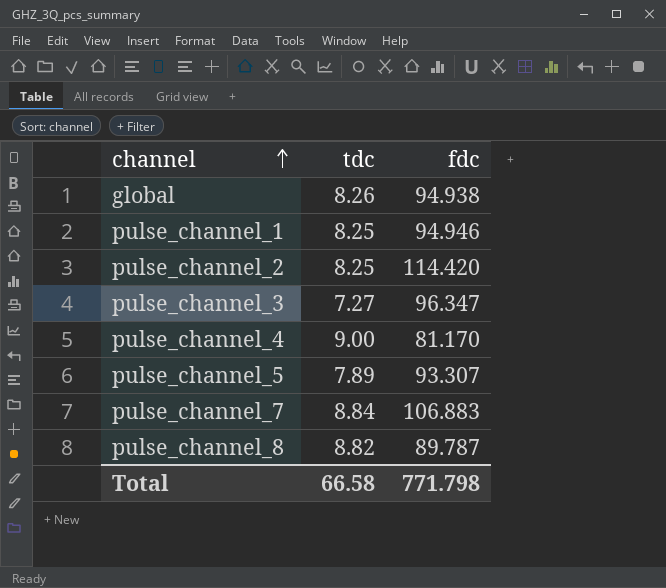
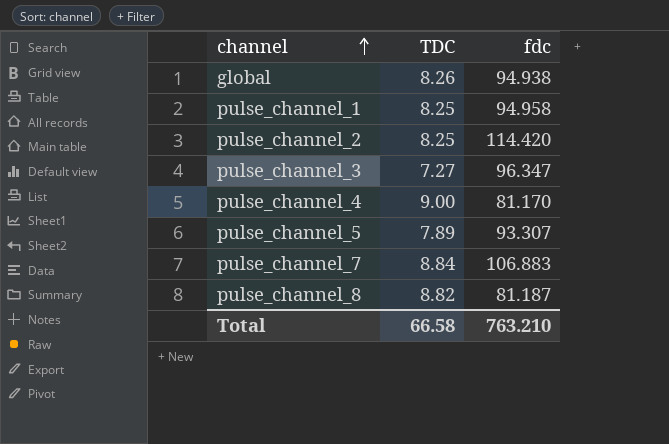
column name: tdc -> TDC
pulse_channel_1 | fdc: 94.946 -> 94.958
pulse_channel_8 | fdc: 89.787 -> 81.187
Total | fdc: 771.798 -> 763.210

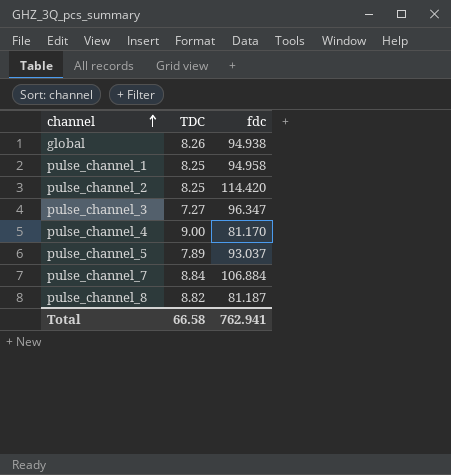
pulse_channel_5 | fdc: 93.307 -> 93.037
pulse_channel_7 | fdc: 106.883 -> 106.884
Total | fdc: 763.210 -> 762.941

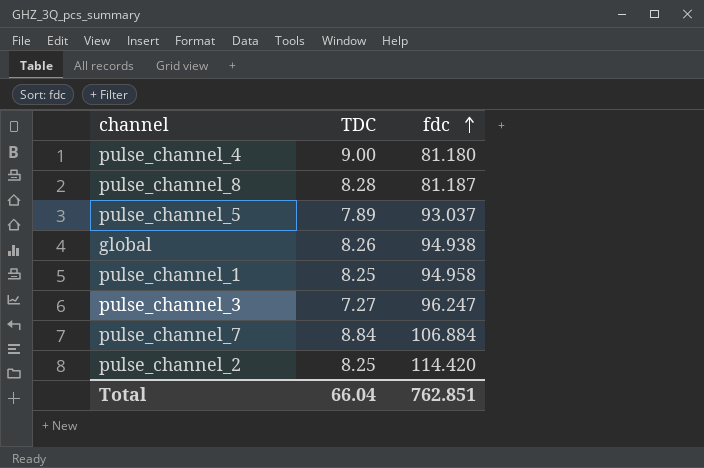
row order: channel ascending -> fdc ascending
pulse_channel_4 | fdc: 81.170 -> 81.180
pulse_channel_8 | TDC: 8.82 -> 8.28
pulse_channel_3 | fdc: 96.347 -> 96.247
Total | TDC: 66.58 -> 66.04
Total | fdc: 762.941 -> 762.851

